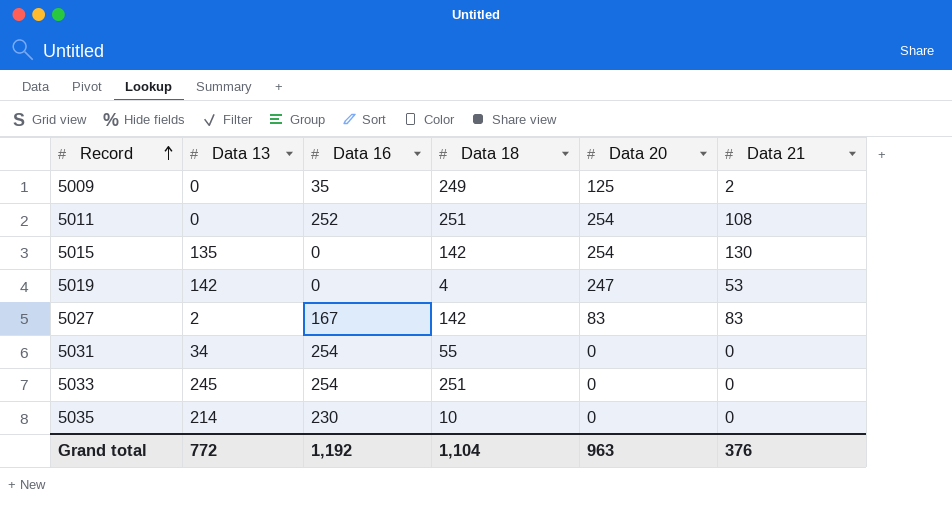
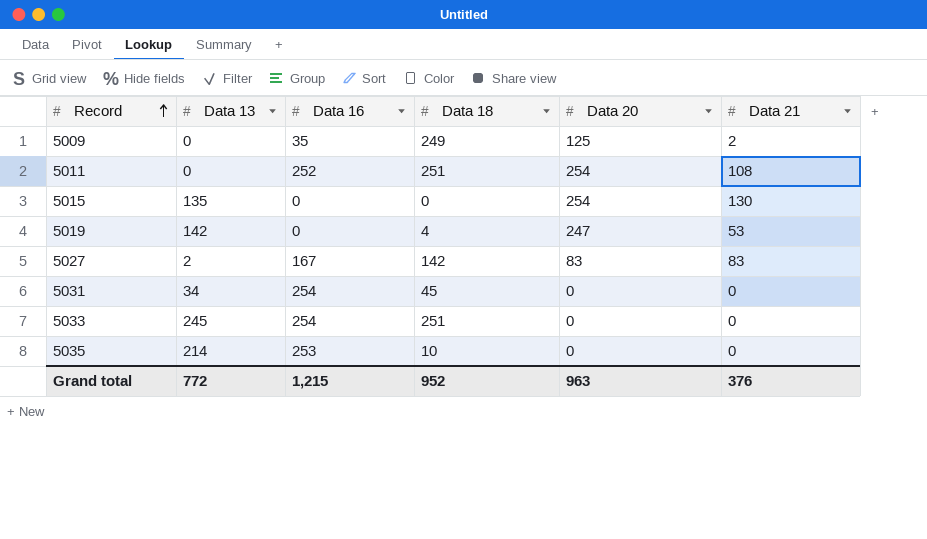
5015 | Data 18: 142 -> 0
5031 | Data 18: 55 -> 45
5035 | Data 16: 230 -> 253
Grand total | Data 16: 1,192 -> 1,215
Grand total | Data 18: 1,104 -> 952

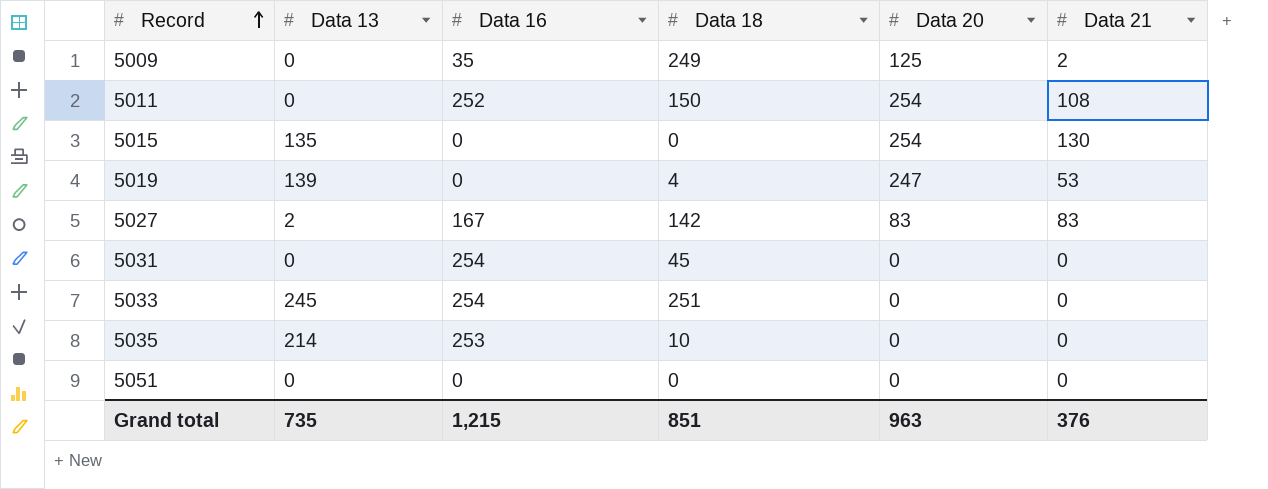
5011 | Data 18: 251 -> 150
5019 | Data 13: 142 -> 139
5031 | Data 13: 34 -> 0
row 5051: none -> 0 | 0 | 0 | 0 | 0
Grand total | Data 13: 772 -> 735
Grand total | Data 18: 952 -> 851

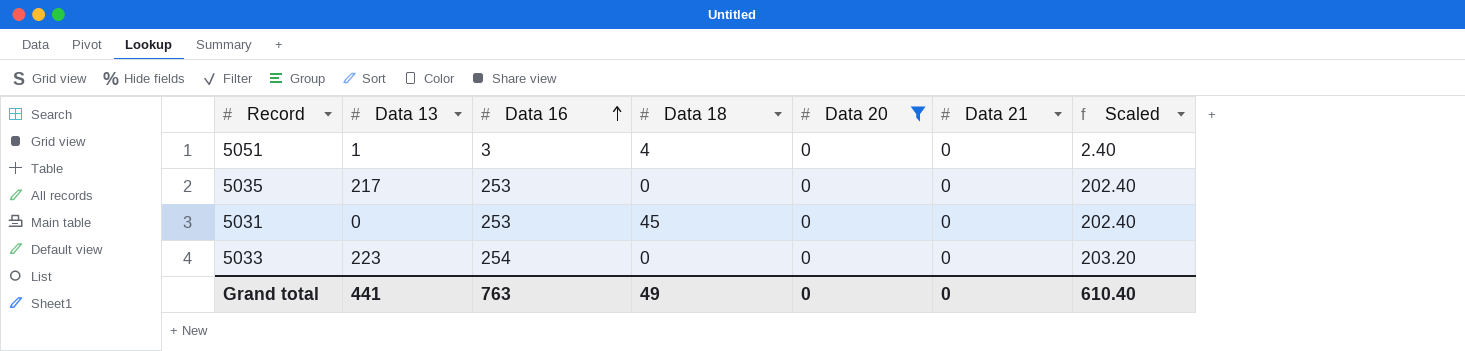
filter: none -> Data 20 = 0
row order: Record ascending -> Data 16 ascending
column Scaled | formula: none -> [Data 16] * 0.8
5051 | Data 13: 0 -> 1
5051 | Data 16: 0 -> 3
5051 | Data 18: 0 -> 4
5035 | Data 13: 214 -> 217
5035 | Data 18: 10 -> 0
5031 | Data 16: 254 -> 253
5033 | Data 13: 245 -> 223
5033 | Data 18: 251 -> 0
Grand total | Data 13: 735 -> 441
Grand total | Data 16: 1,215 -> 763
Grand total | Data 18: 851 -> 49
Grand total | Data 20: 963 -> 0
Grand total | Data 21: 376 -> 0

